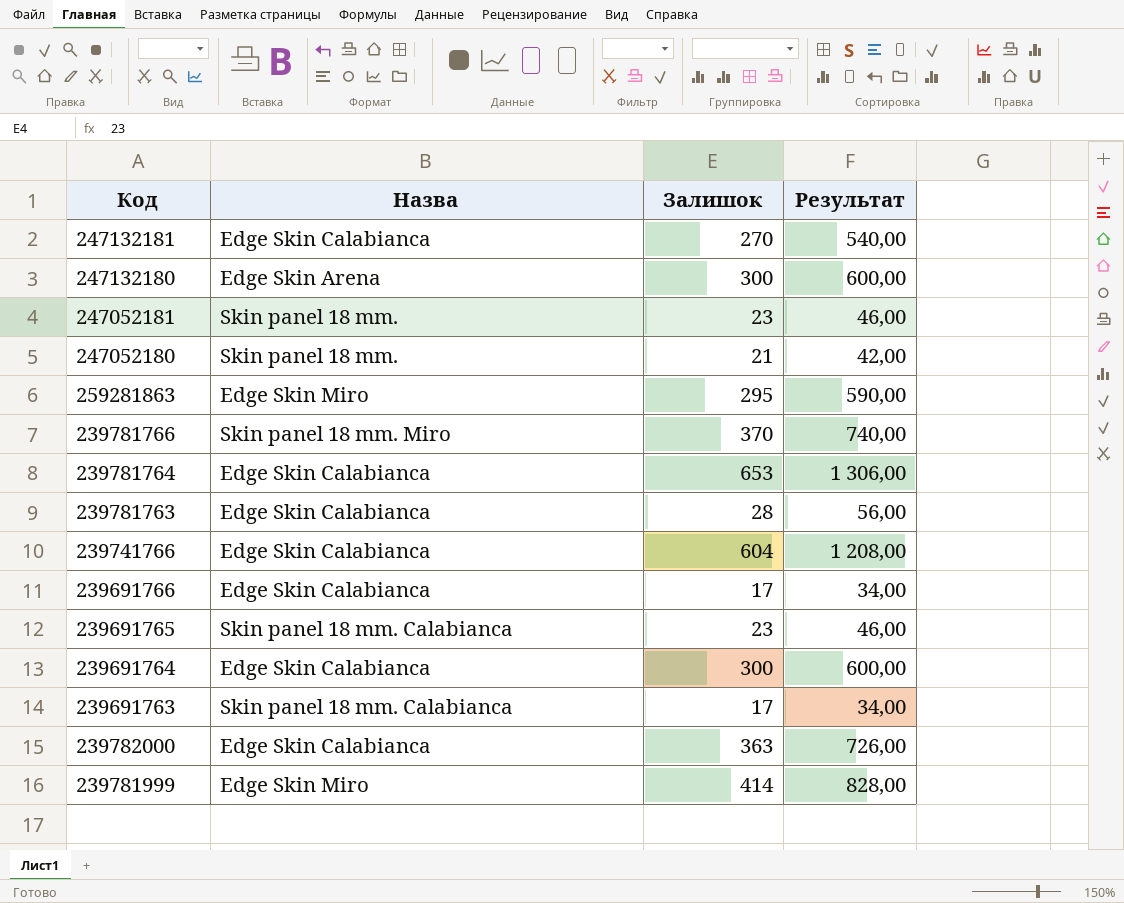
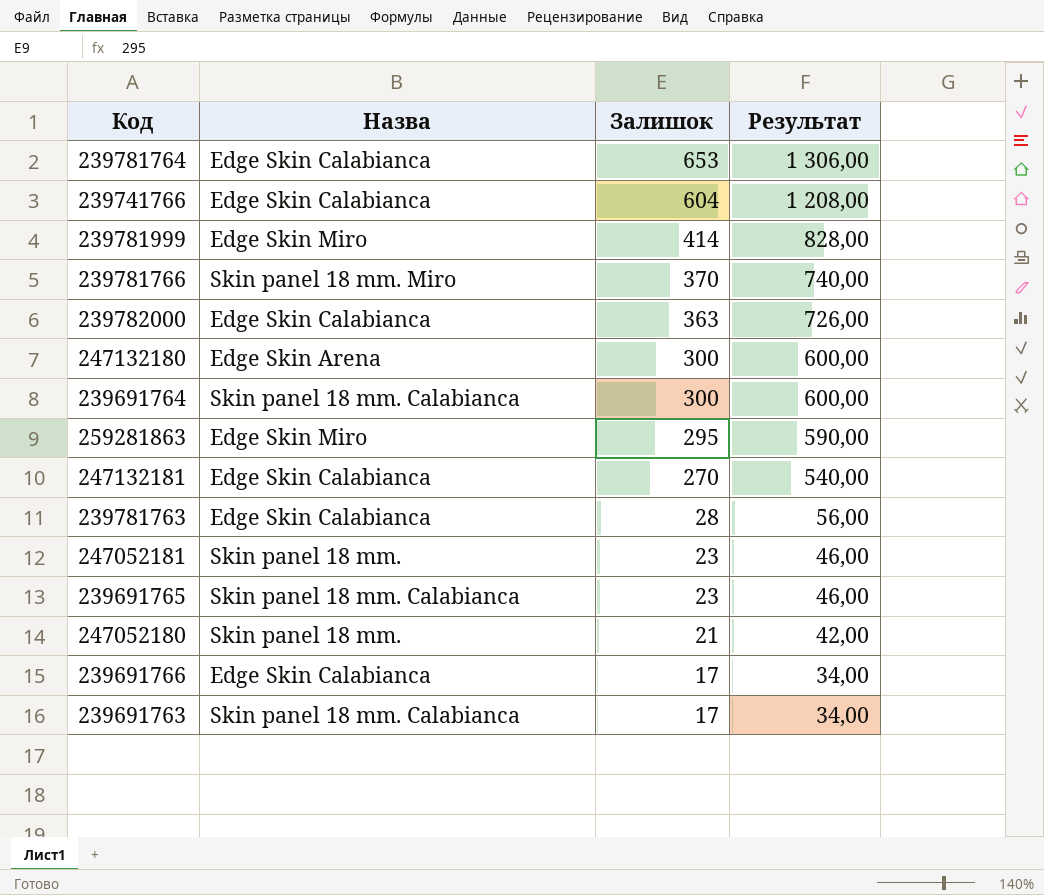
row order: none -> Залишок descending
239691764 | Назва: Edge Skin Calabianca -> Skin panel 18 mm. Calabianca

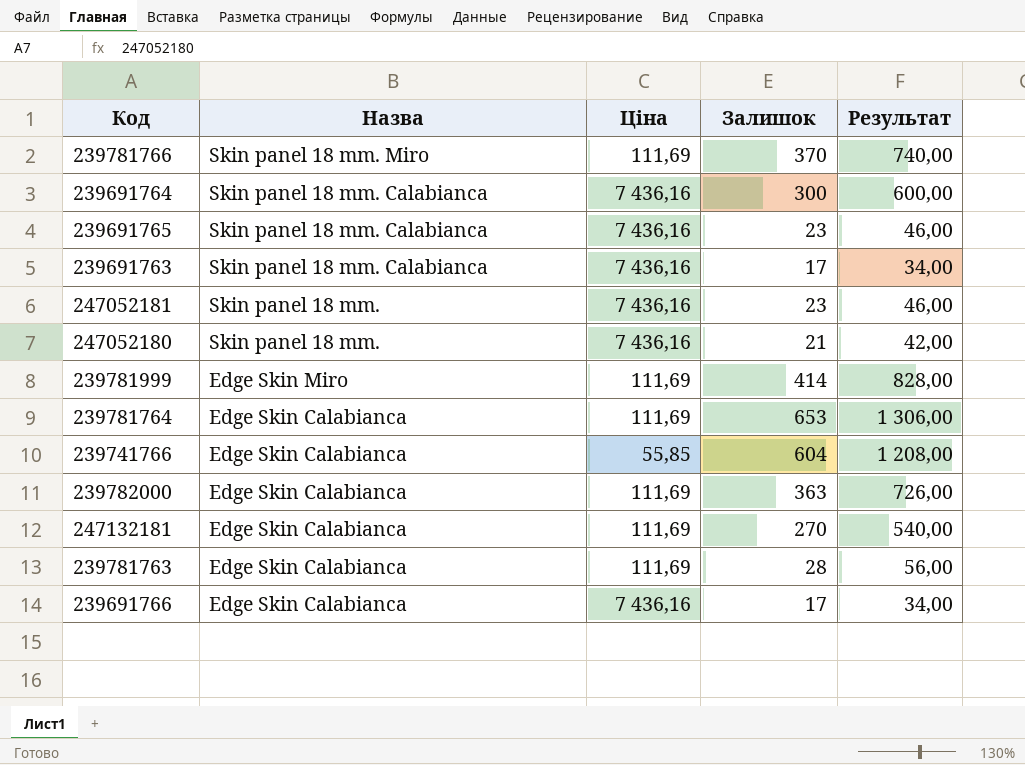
row order: Залишок descending -> Назва descending
column Ціна | position: none -> 3
row 247132180: Edge Skin Arena | 300 | 600,00 -> none
row 259281863: Edge Skin Miro | 295 | 590,00 -> none

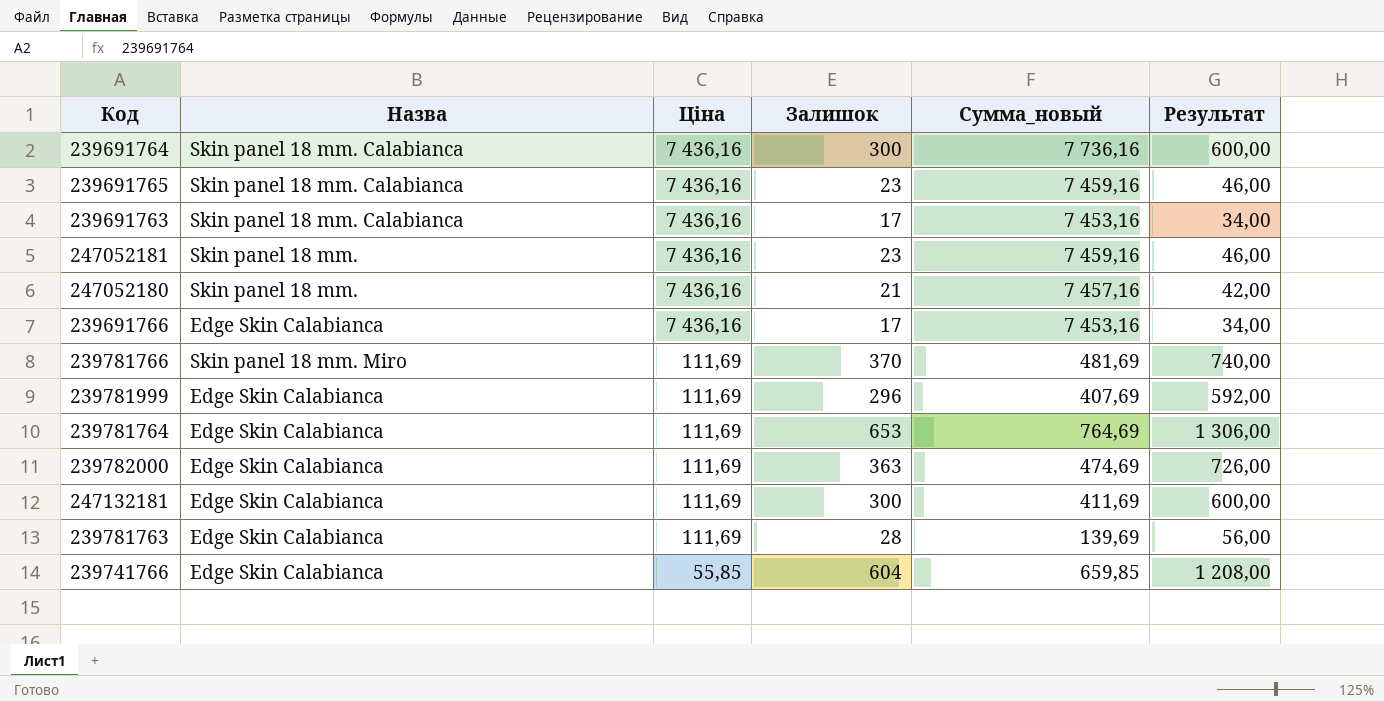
row order: Назва descending -> Ціна descending
column Сумма_новый | formula: none -> [Ціна] + [Залишок]
239781999 | Назва: Edge Skin Miro -> Edge Skin Calabianca
239781999 | Залишок: 414 -> 296
239781999 | Результат: 828,00 -> 592,00
247132181 | Залишок: 270 -> 300
247132181 | Результат: 540,00 -> 600,00

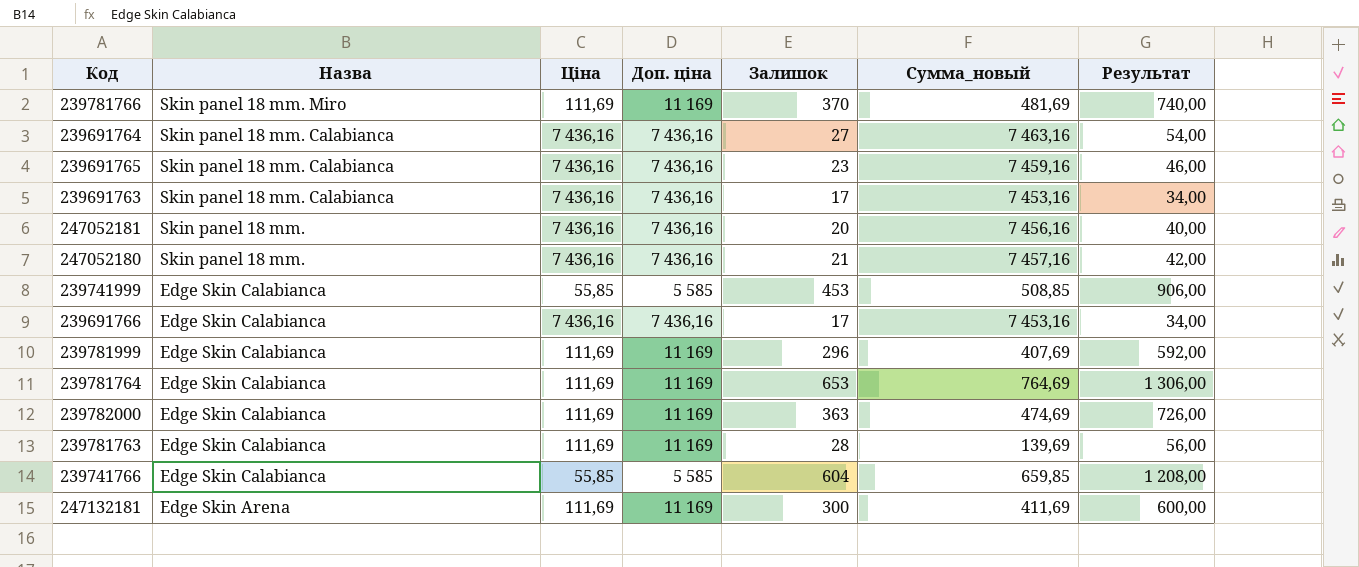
row order: Ціна descending -> Назва descending
column Доп. ціна | position: none -> 4
239691764 | Залишок: 300 -> 27
239691764 | Сумма_новый: 7 736,16 -> 7 463,16
239691764 | Результат: 600,00 -> 54,00
247052181 | Залишок: 23 -> 20
247052181 | Сумма_новый: 7 459,16 -> 7 456,16
247052181 | Результат: 46,00 -> 40,00
row 239741999: none -> Edge Skin Calabianca | 55,85 | 5 585 | 453 | 508,85 | 906,00
247132181 | Назва: Edge Skin Calabianca -> Edge Skin Arena

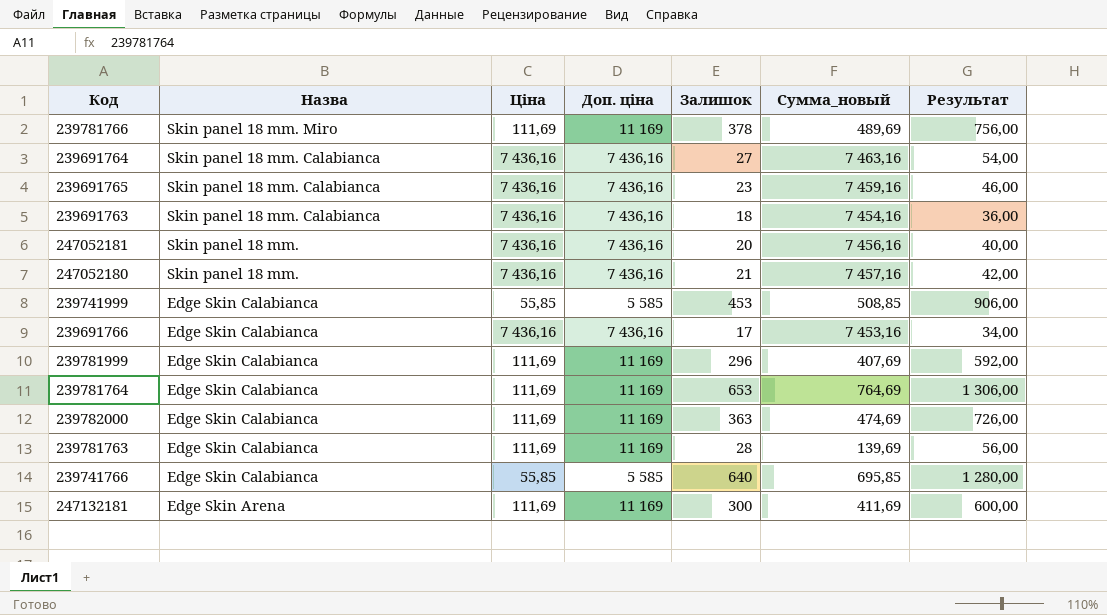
239781766 | Залишок: 370 -> 378
239781766 | Сумма_новый: 481,69 -> 489,69
239781766 | Результат: 740,00 -> 756,00
239691763 | Залишок: 17 -> 18
239691763 | Сумма_новый: 7 453,16 -> 7 454,16
239691763 | Результат: 34,00 -> 36,00
239741766 | Залишок: 604 -> 640
239741766 | Сумма_новый: 659,85 -> 695,85
239741766 | Результат: 1 208,00 -> 1 280,00

